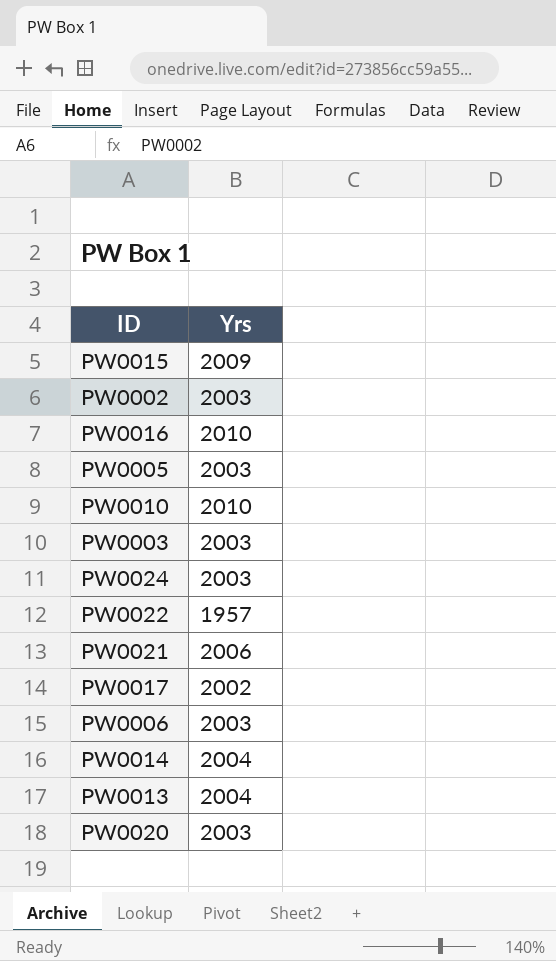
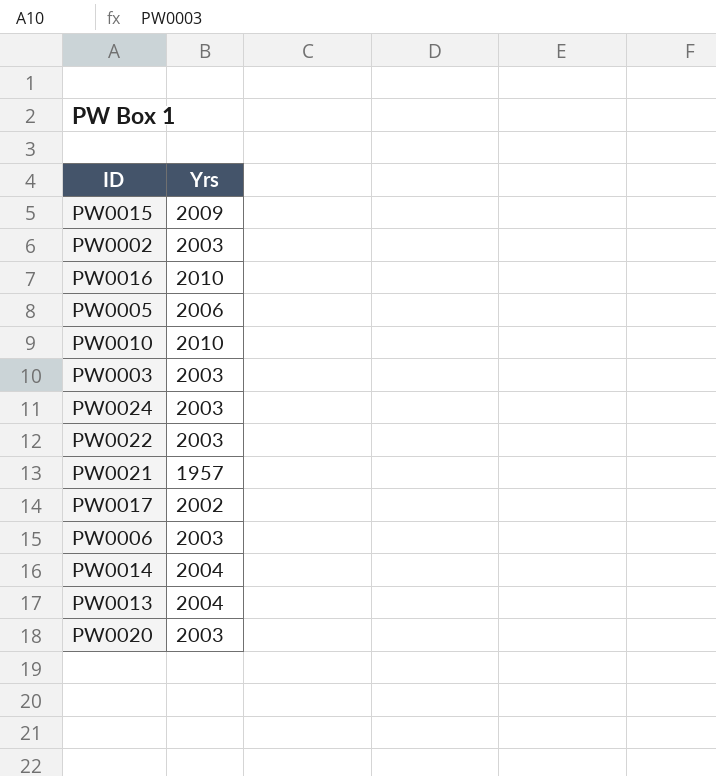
PW0005 | Yrs: 2003 -> 2006
PW0022 | Yrs: 1957 -> 2003
PW0021 | Yrs: 2006 -> 1957

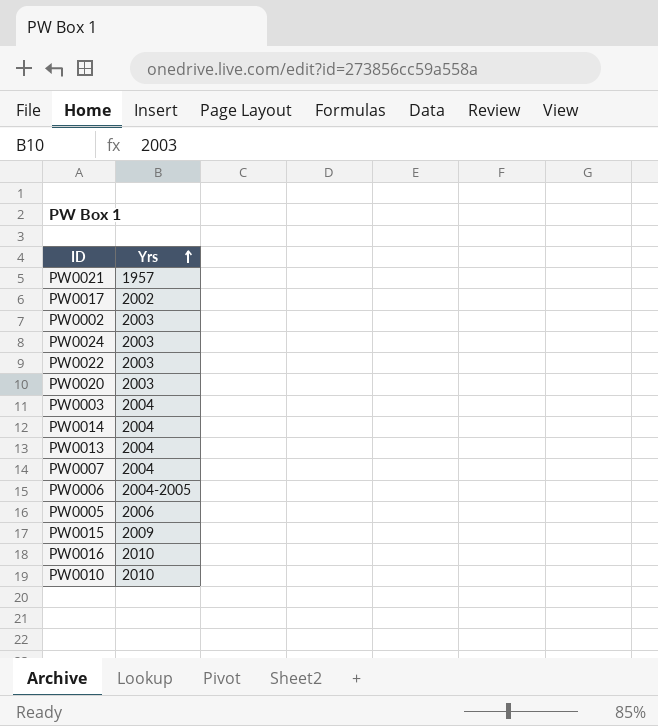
row order: none -> Yrs ascending
PW0003 | Yrs: 2003 -> 2004
row PW0007: none -> 2004
PW0006 | Yrs: 2003 -> 2004-2005

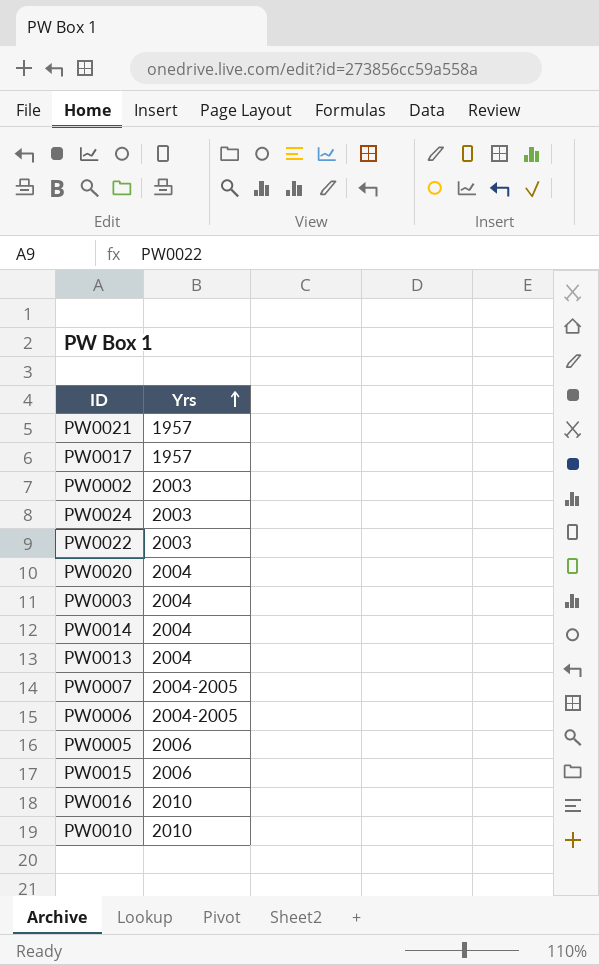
PW0017 | Yrs: 2002 -> 1957
PW0020 | Yrs: 2003 -> 2004
PW0007 | Yrs: 2004 -> 2004-2005
PW0015 | Yrs: 2009 -> 2006

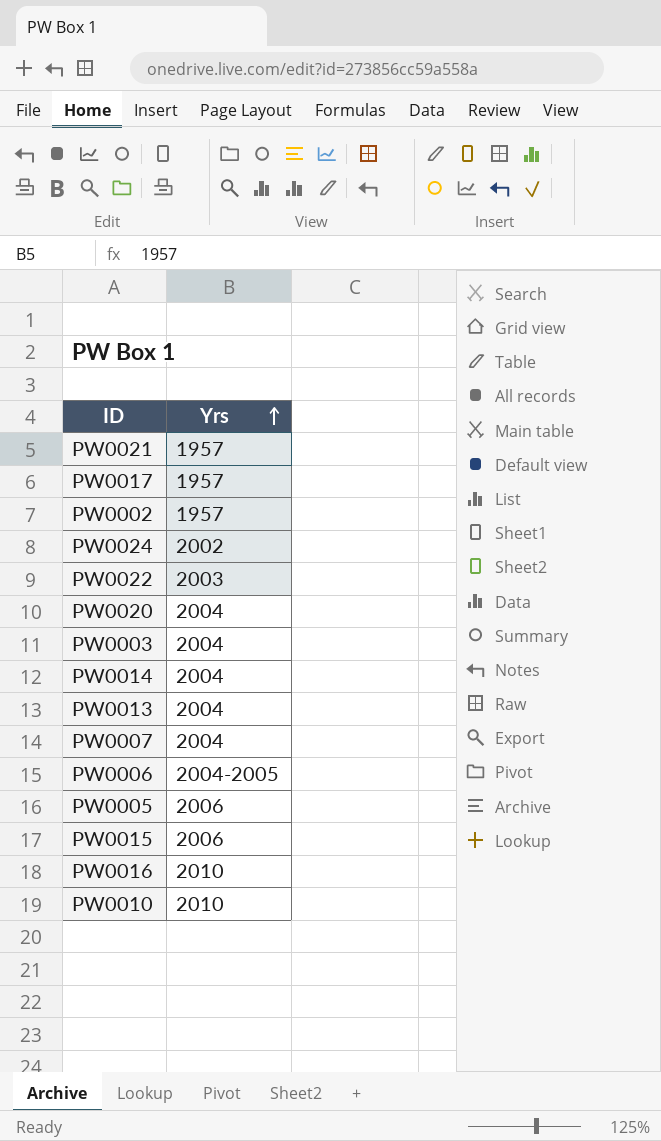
PW0002 | Yrs: 2003 -> 1957
PW0024 | Yrs: 2003 -> 2002
PW0007 | Yrs: 2004-2005 -> 2004

